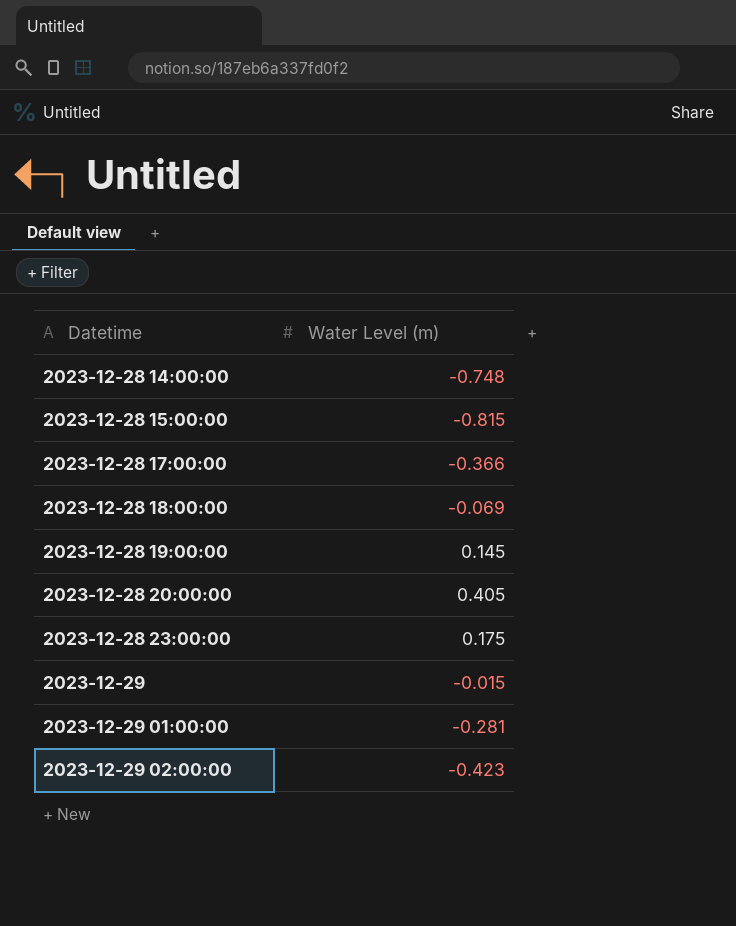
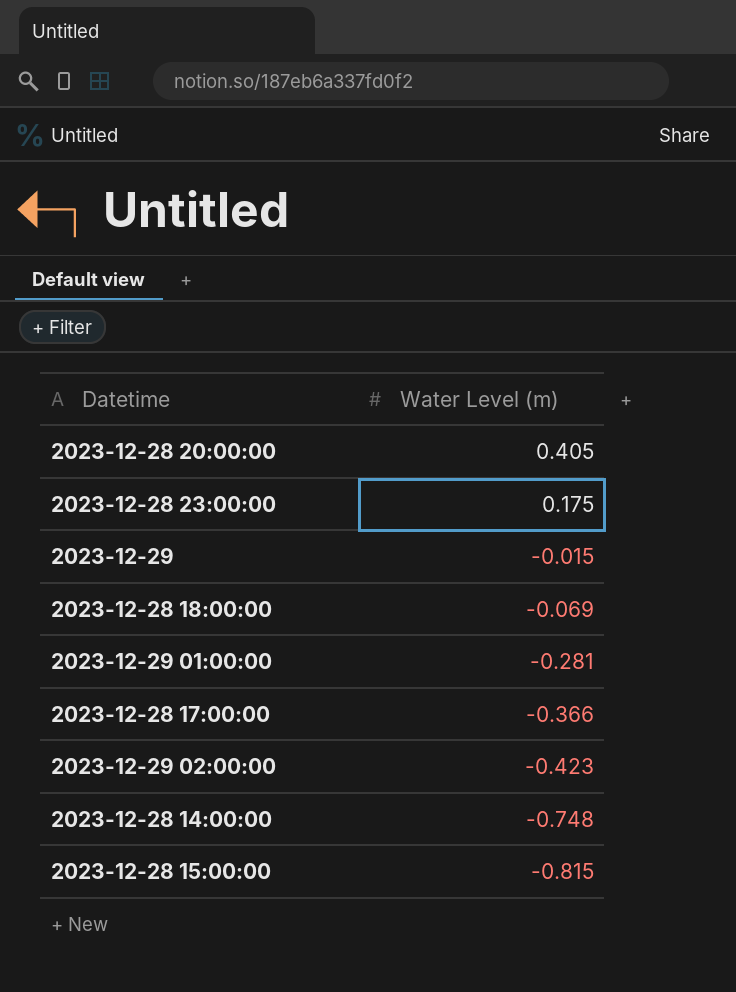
row order: Datetime ascending -> Water Level (m) descending
row 2023-12-28 19:00:00: 0.145 -> none

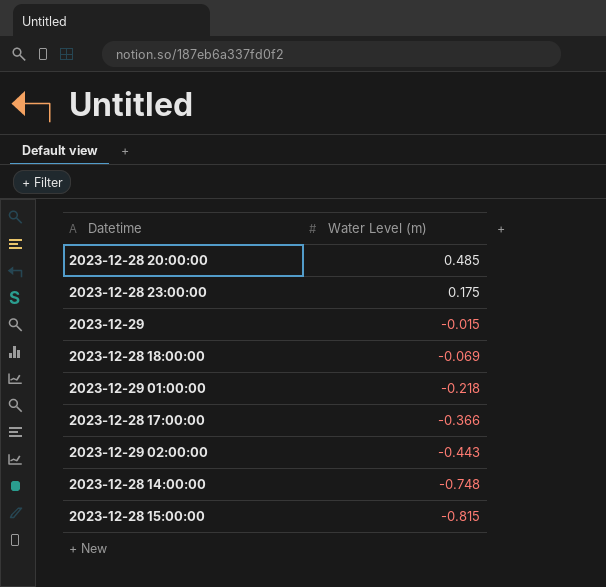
2023-12-28 20:00:00 | Water Level (m): 0.405 -> 0.485
2023-12-29 01:00:00 | Water Level (m): -0.281 -> -0.218
2023-12-29 02:00:00 | Water Level (m): -0.423 -> -0.443

